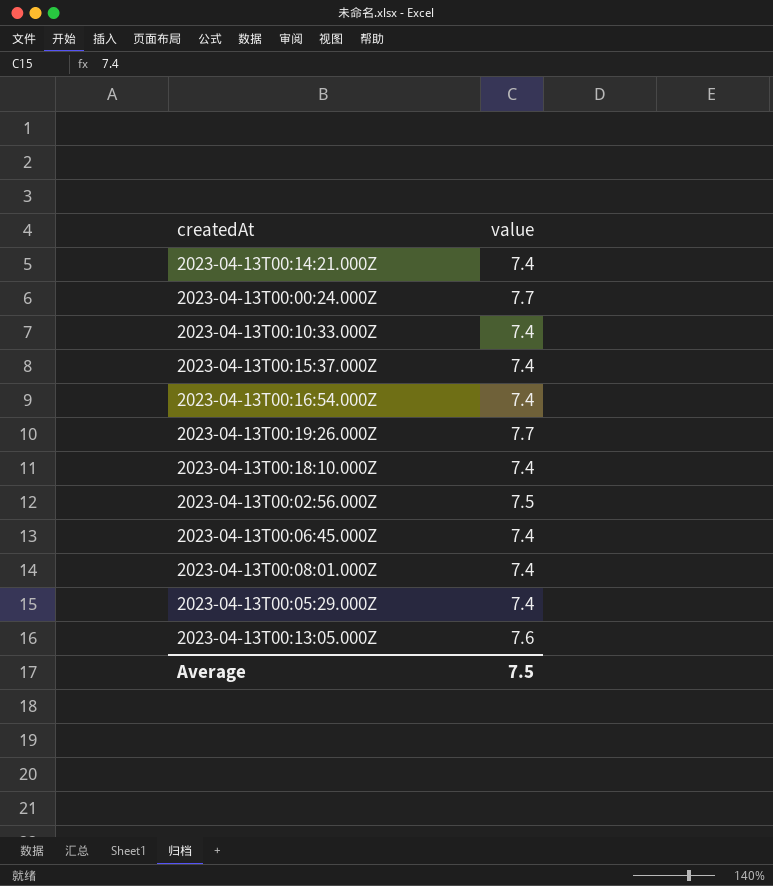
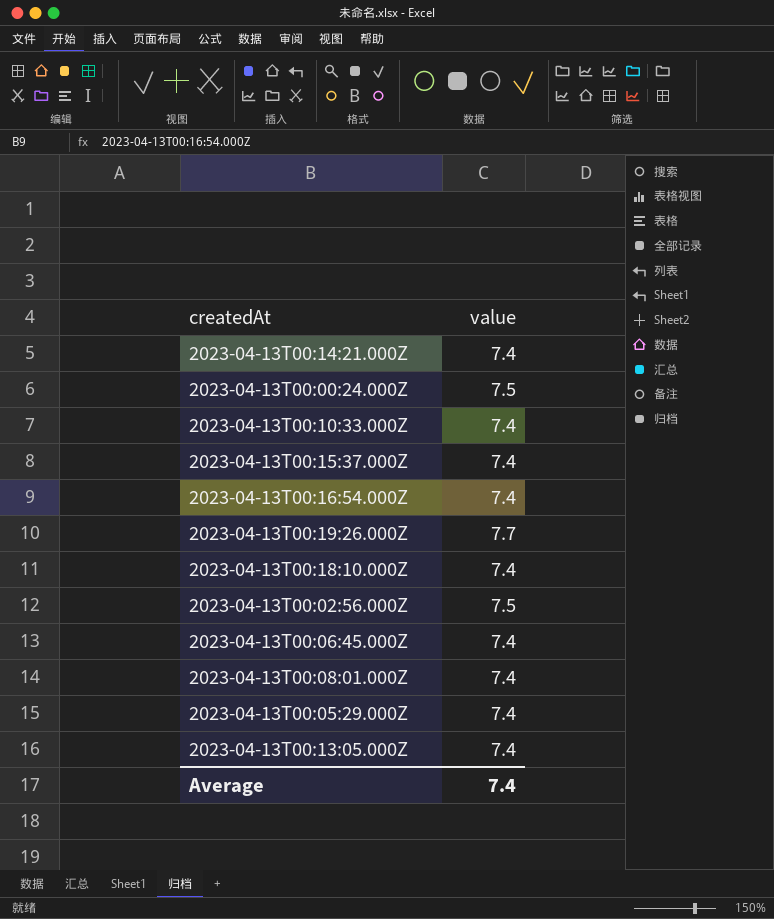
2023-04-13T00:00:24.000Z | value: 7.7 -> 7.5
2023-04-13T00:13:05.000Z | value: 7.6 -> 7.4
Average | value: 7.5 -> 7.4

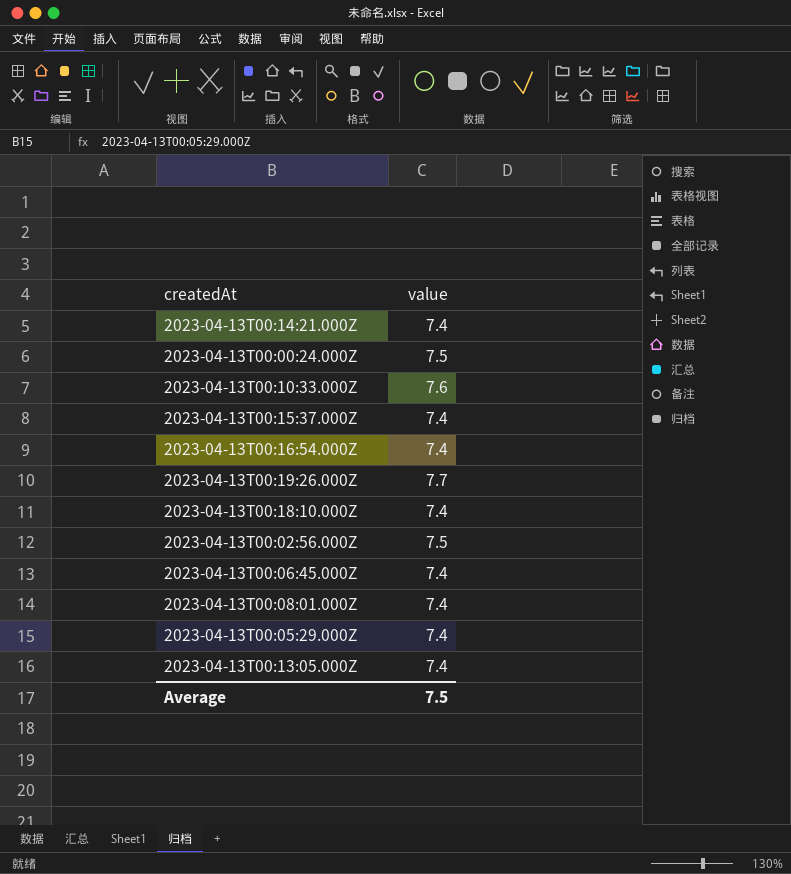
2023-04-13T00:10:33.000Z | value: 7.4 -> 7.6
Average | value: 7.4 -> 7.5

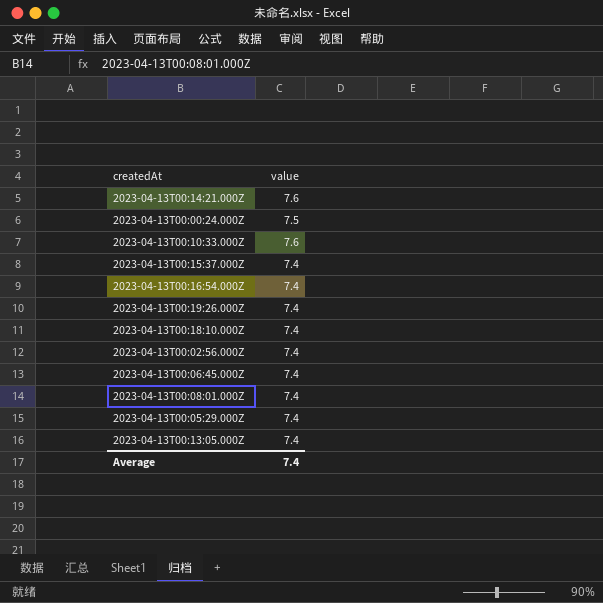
2023-04-13T00:14:21.000Z | value: 7.4 -> 7.6
2023-04-13T00:19:26.000Z | value: 7.7 -> 7.4
2023-04-13T00:02:56.000Z | value: 7.5 -> 7.4
Average | value: 7.5 -> 7.4

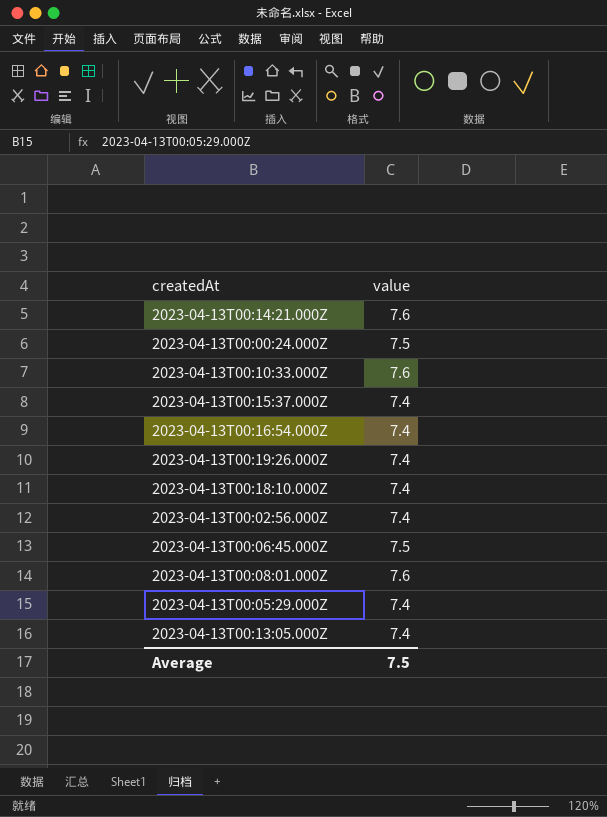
2023-04-13T00:06:45.000Z | value: 7.4 -> 7.5
2023-04-13T00:08:01.000Z | value: 7.4 -> 7.6
Average | value: 7.4 -> 7.5

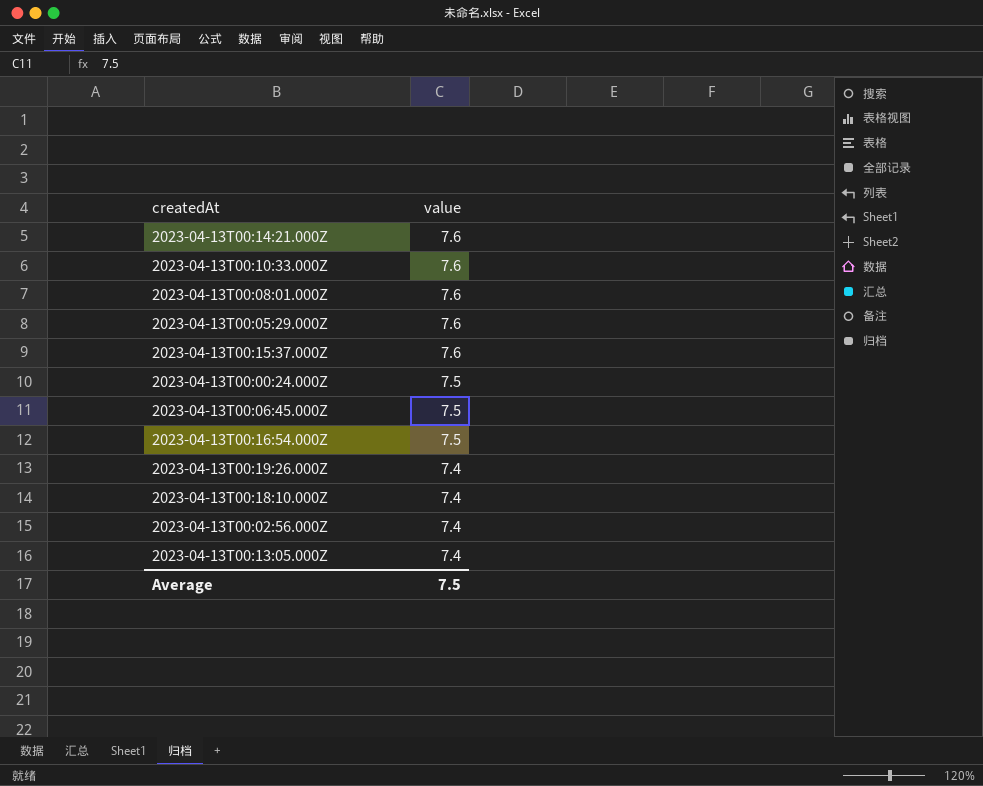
row order: none -> value descending
2023-04-13T00:05:29.000Z | value: 7.4 -> 7.6
2023-04-13T00:15:37.000Z | value: 7.4 -> 7.6
2023-04-13T00:16:54.000Z | value: 7.4 -> 7.5

